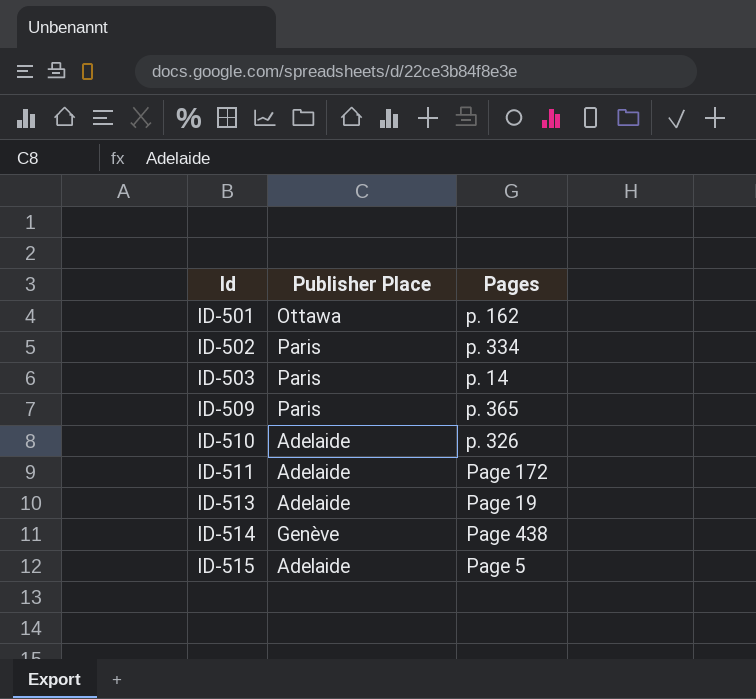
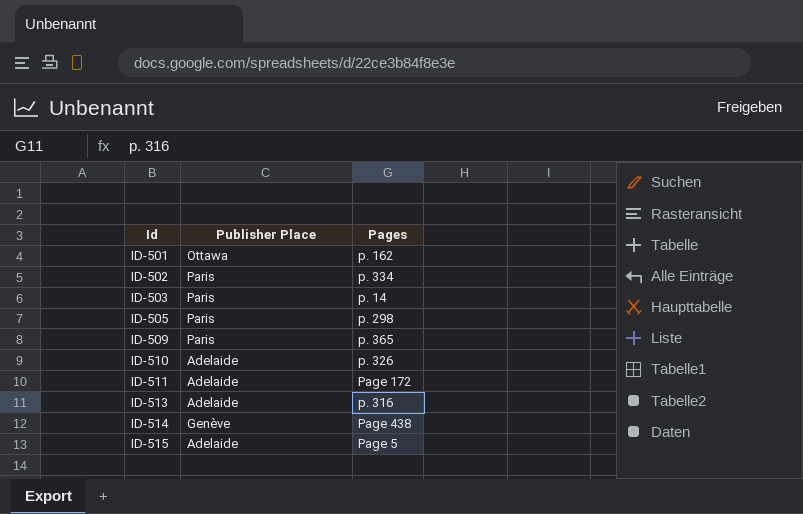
row ID-505: none -> Paris | p. 298
ID-513 | Pages: Page 19 -> p. 316

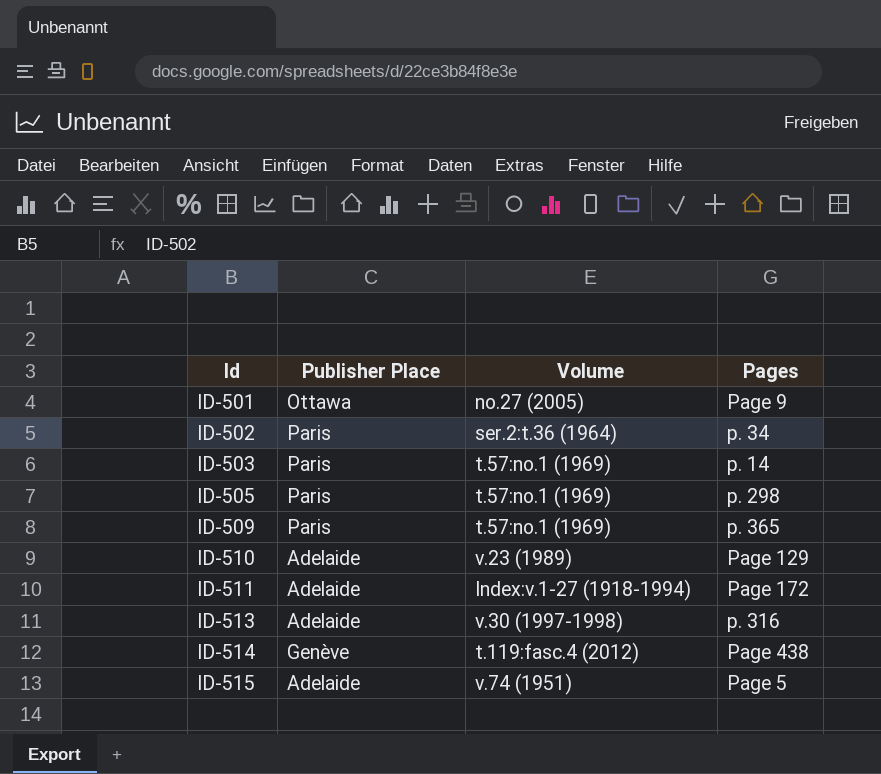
column Volume | position: none -> 3
ID-501 | Pages: p. 162 -> Page 9
ID-502 | Pages: p. 334 -> p. 34
ID-510 | Pages: p. 326 -> Page 129

